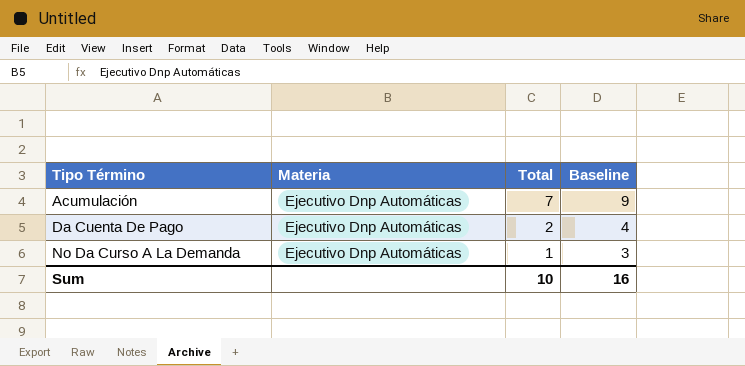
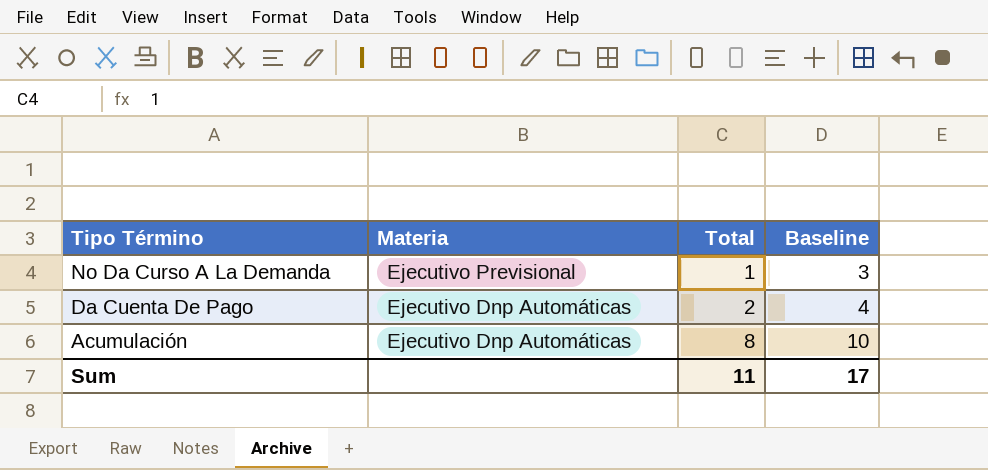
row order: Tipo Término ascending -> Tipo Término descending
No Da Curso A La Demanda | Materia: Ejecutivo Dnp Automáticas -> Ejecutivo Previsional
Acumulación | Total: 7 -> 8
Acumulación | Baseline: 9 -> 10
Sum | Total: 10 -> 11
Sum | Baseline: 16 -> 17

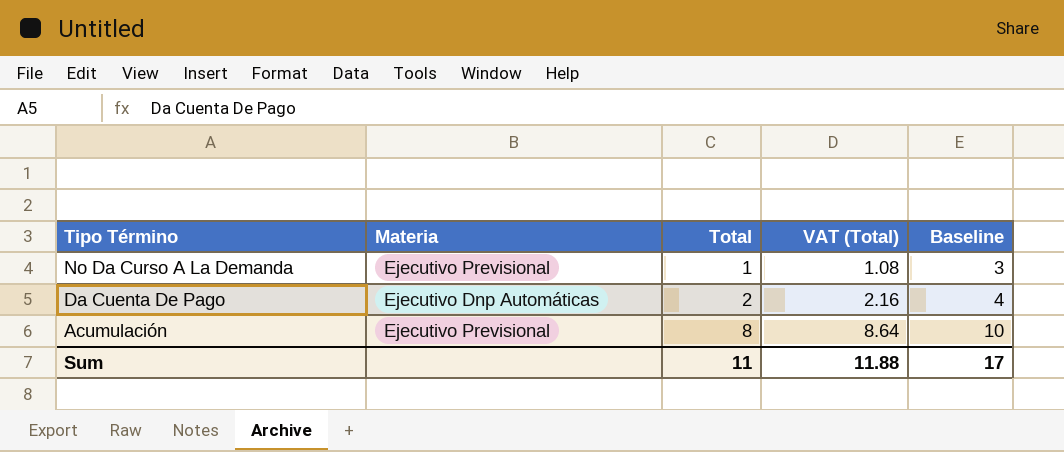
column VAT (Total) | formula: none -> [Total] * 1.08
Acumulación | Materia: Ejecutivo Dnp Automáticas -> Ejecutivo Previsional

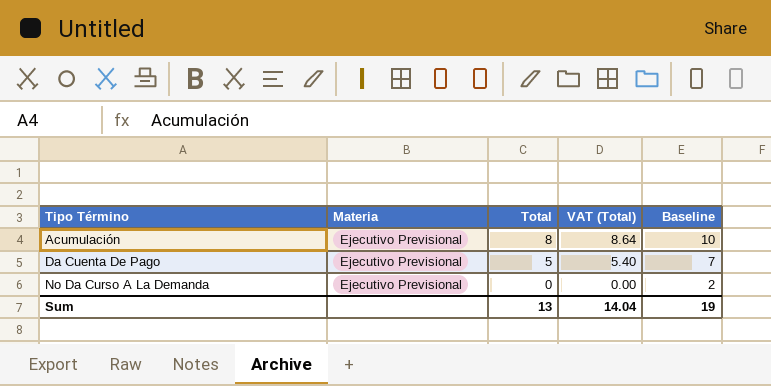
row order: Tipo Término descending -> Tipo Término ascending
Da Cuenta De Pago | Materia: Ejecutivo Dnp Automáticas -> Ejecutivo Previsional
Da Cuenta De Pago | Total: 2 -> 5
Da Cuenta De Pago | VAT (Total): 2.16 -> 5.40
Da Cuenta De Pago | Baseline: 4 -> 7
No Da Curso A La Demanda | Total: 1 -> 0
No Da Curso A La Demanda | VAT (Total): 1.08 -> 0.00
No Da Curso A La Demanda | Baseline: 3 -> 2
Sum | Total: 11 -> 13
Sum | VAT (Total): 11.88 -> 14.04
Sum | Baseline: 17 -> 19

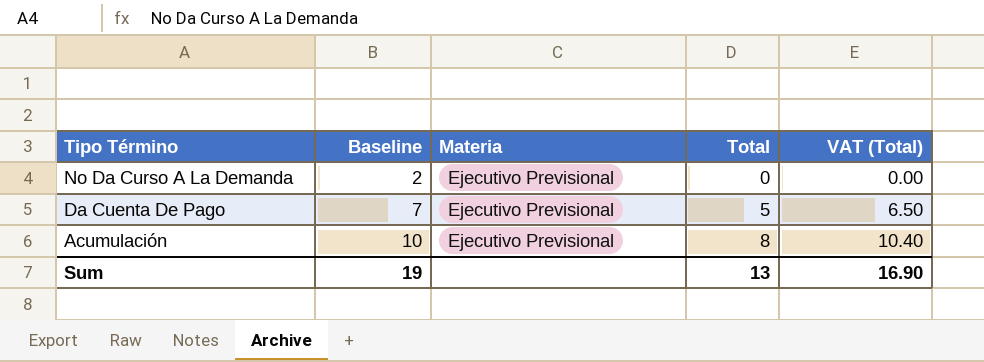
row order: Tipo Término ascending -> Tipo Término descending
column Baseline | position: 5 -> 2
column VAT (Total) | formula: [Total] * 1.08 -> [Total] * 1.3
Sum | VAT (Total): 14.04 -> 16.90

